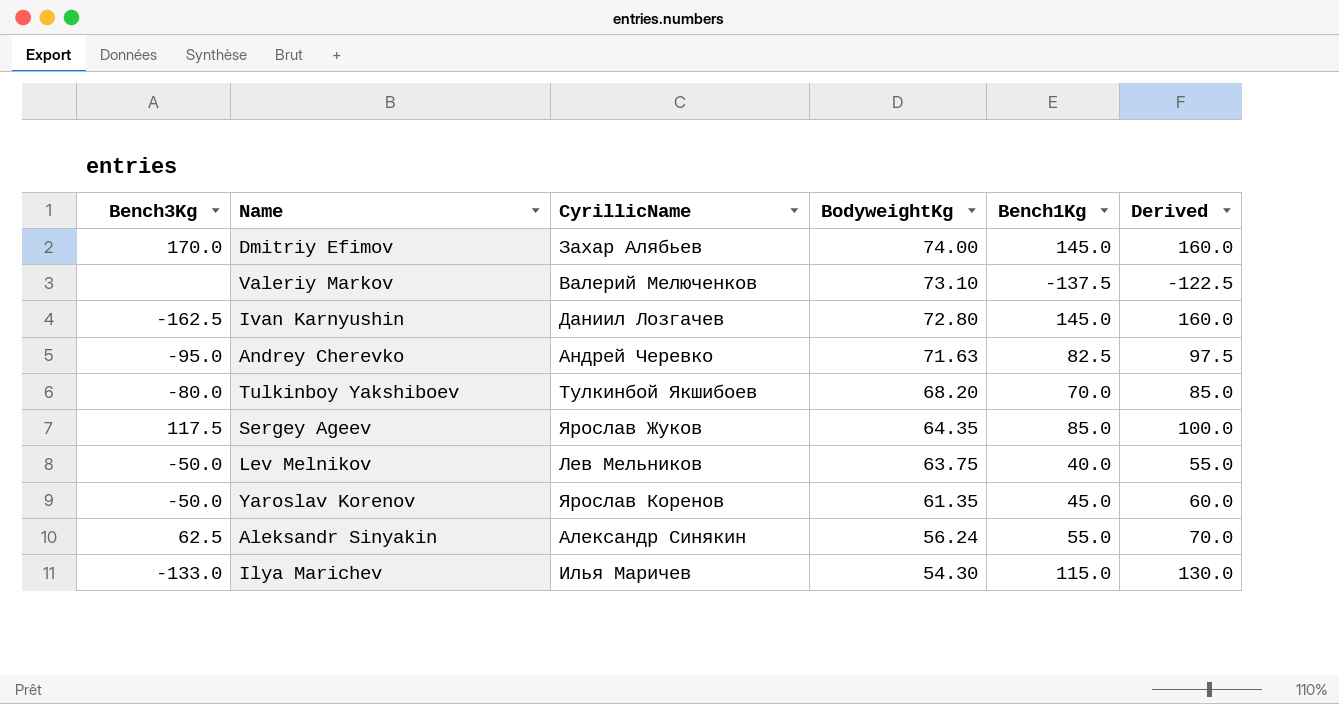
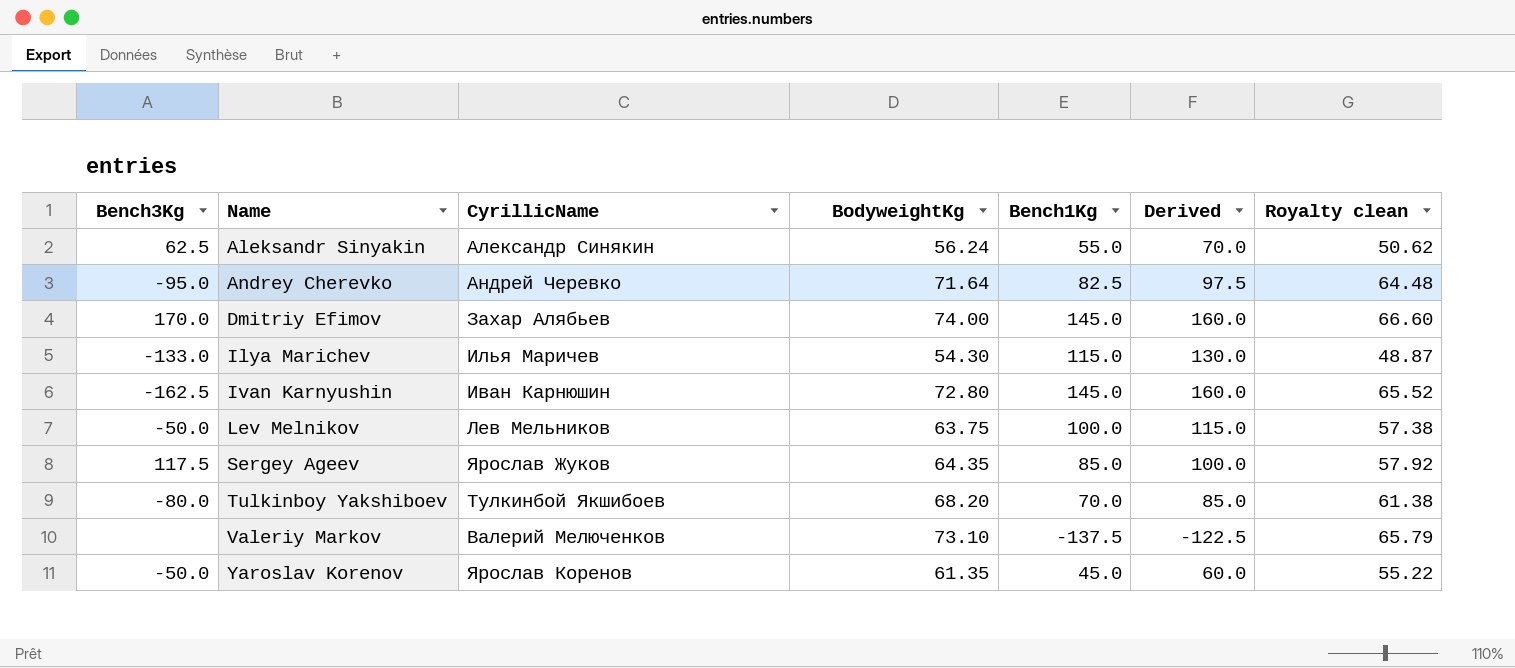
row order: BodyweightKg descending -> Name ascending
column Royalty clean | formula: none -> [BodyweightKg] * 0.9
Andrey Cherevko | BodyweightKg: 71.63 -> 71.64
Ivan Karnyushin | CyrillicName: Даниил Лозгачев -> Иван Карнюшин
Lev Melnikov | Bench1Kg: 40.0 -> 100.0
Lev Melnikov | Derived: 55.0 -> 115.0

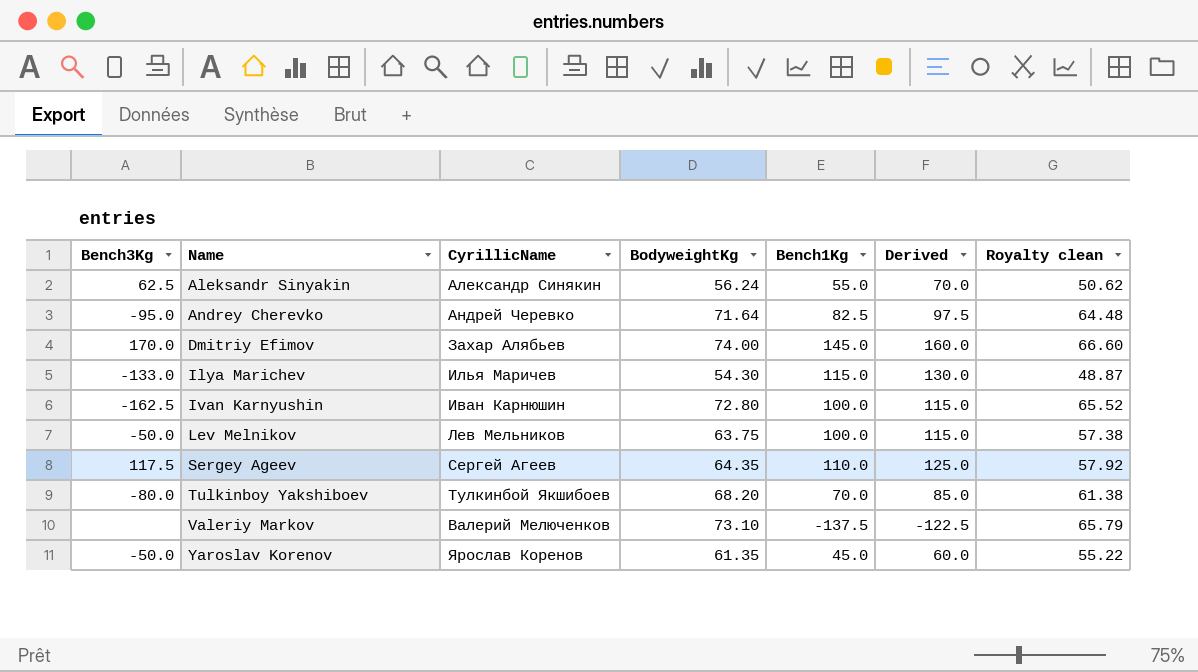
Ivan Karnyushin | Bench1Kg: 145.0 -> 100.0
Ivan Karnyushin | Derived: 160.0 -> 115.0
Sergey Ageev | CyrillicName: Ярослав Жуков -> Сергей Агеев
Sergey Ageev | Bench1Kg: 85.0 -> 110.0
Sergey Ageev | Derived: 100.0 -> 125.0

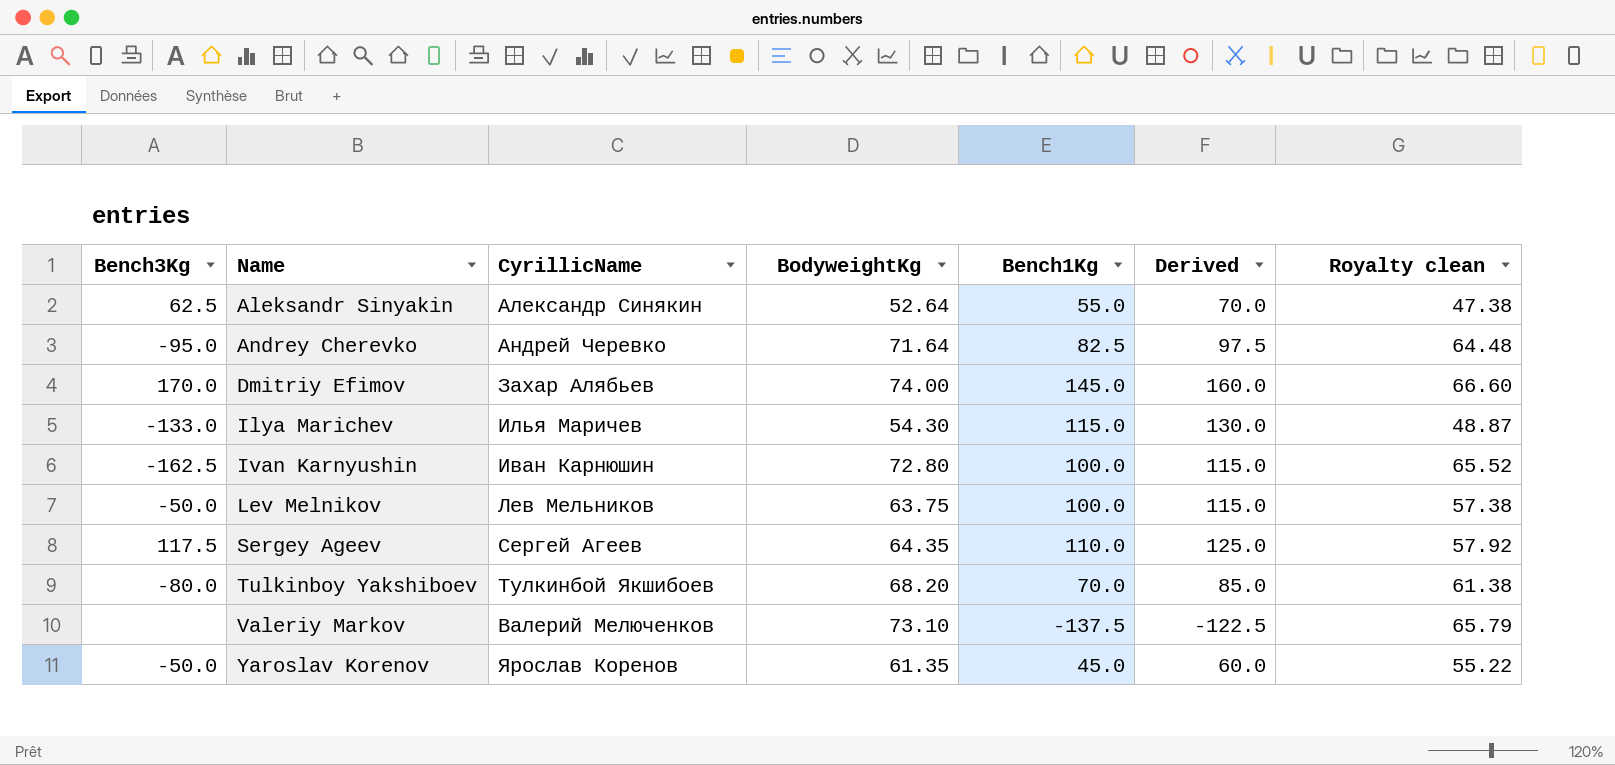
Aleksandr Sinyakin | BodyweightKg: 56.24 -> 52.64
Aleksandr Sinyakin | Royalty clean: 50.62 -> 47.38

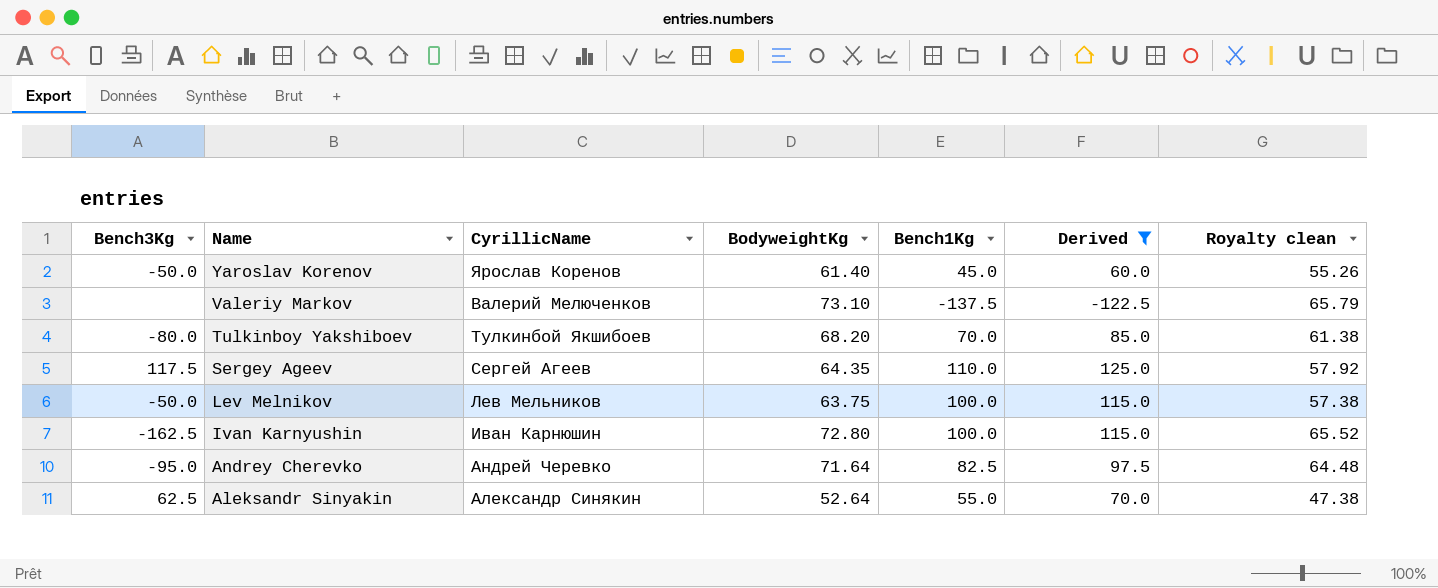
filter: none -> Derived <= 125.0
row order: Name ascending -> Name descending
Yaroslav Korenov | BodyweightKg: 61.35 -> 61.40
Yaroslav Korenov | Royalty clean: 55.22 -> 55.26

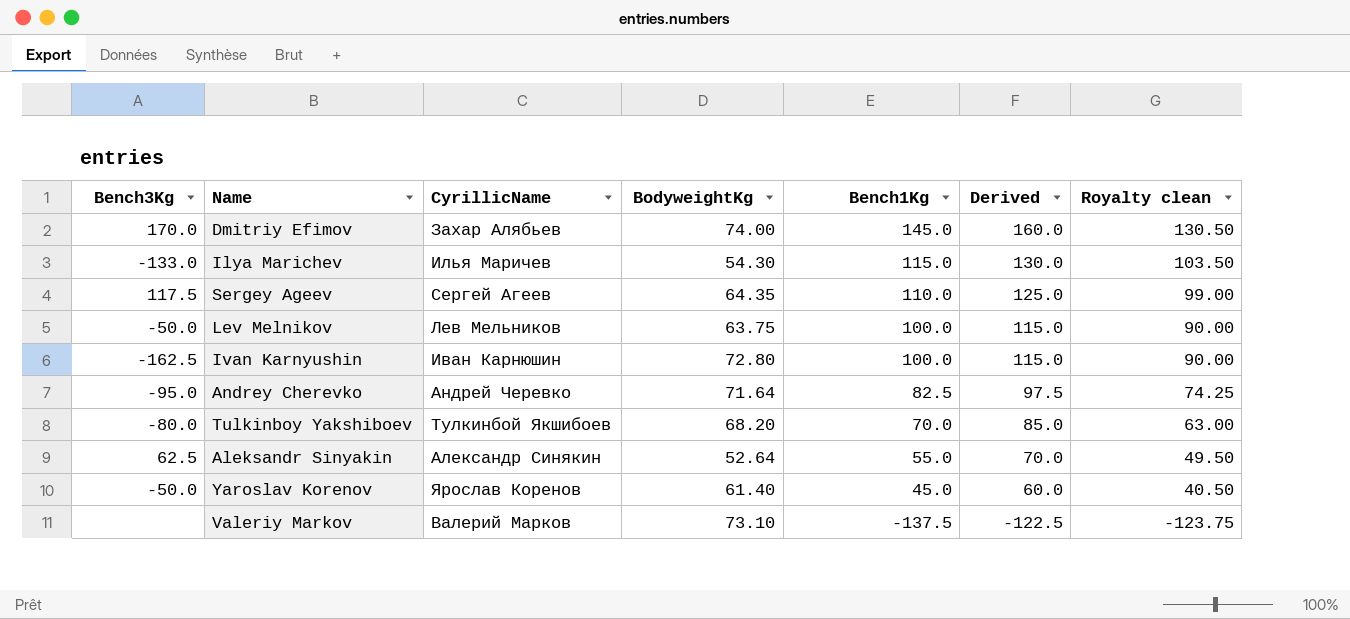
filter: Derived <= 125.0 -> none
row order: Name descending -> Bench1Kg descending
column Royalty clean | formula: [BodyweightKg] * 0.9 -> [Bench1Kg] * 0.9
Valeriy Markov | CyrillicName: Валерий Мелюченков -> Валерий Марков

